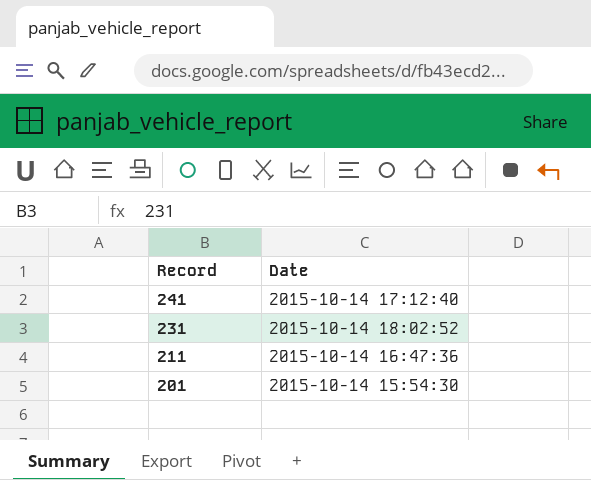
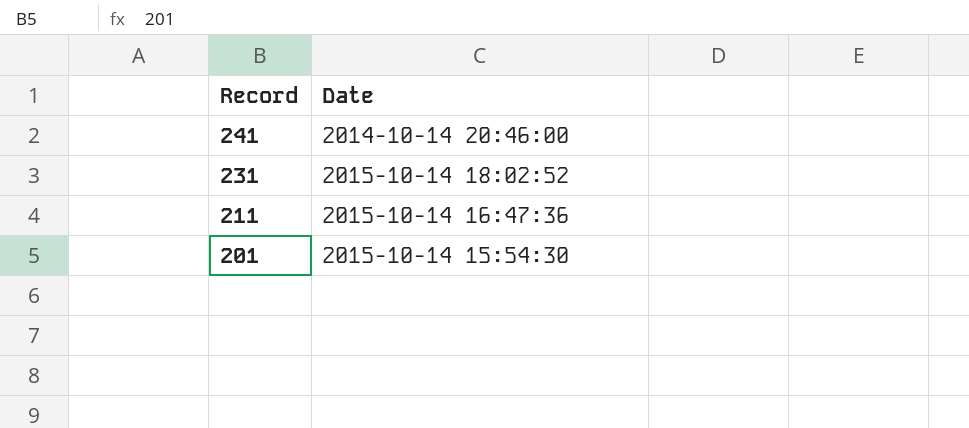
241 | Date: 2015-10-14 17:12:40 -> 2014-10-14 20:46:00

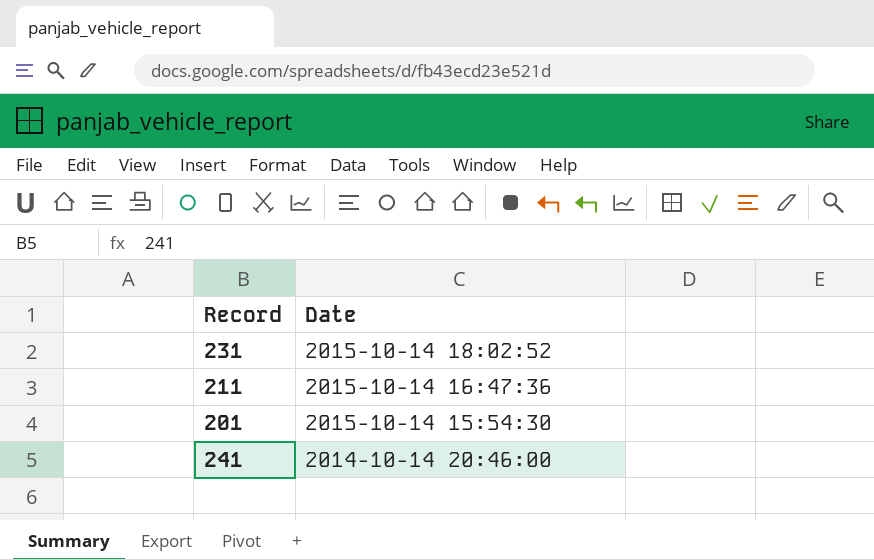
row order: Record descending -> Date descending

